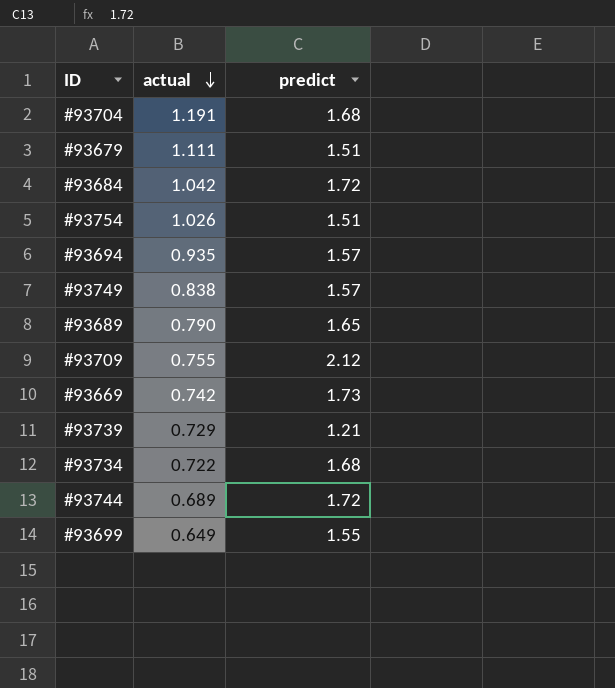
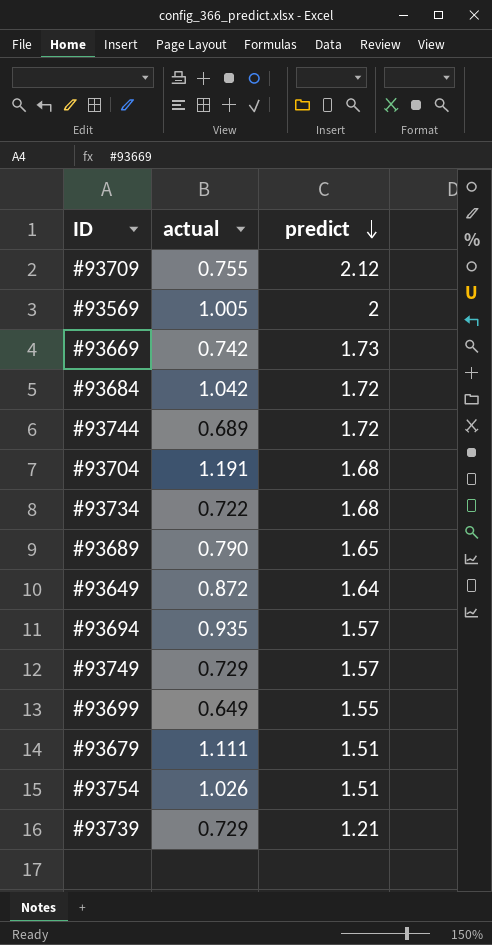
row order: actual descending -> predict descending
row #93569: none -> 1.005 | 2
row #93649: none -> 0.872 | 1.64
#93749 | actual: 0.838 -> 0.729

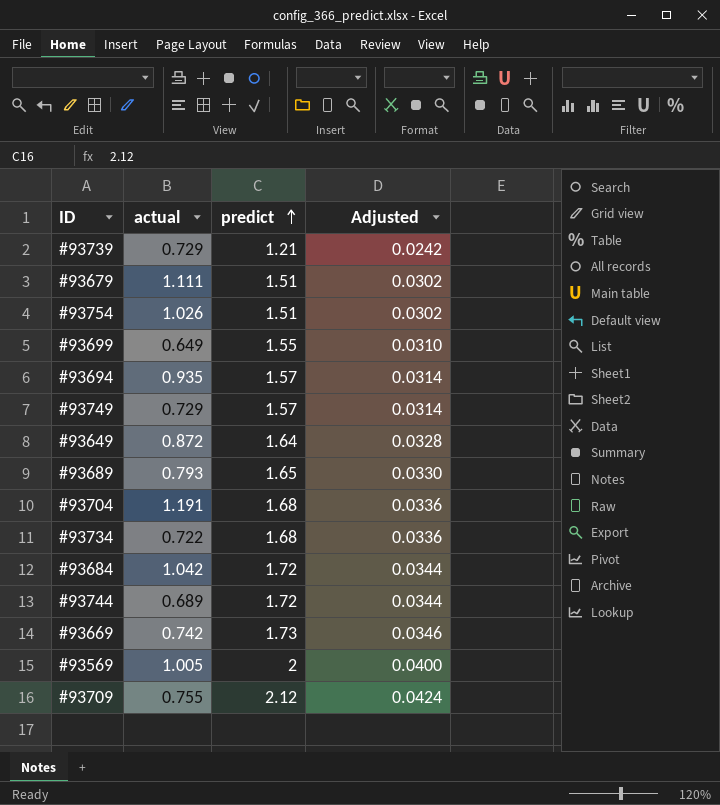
row order: predict descending -> predict ascending
column Adjusted | formula: none -> [predict] * 0.02
#93689 | actual: 0.790 -> 0.793

